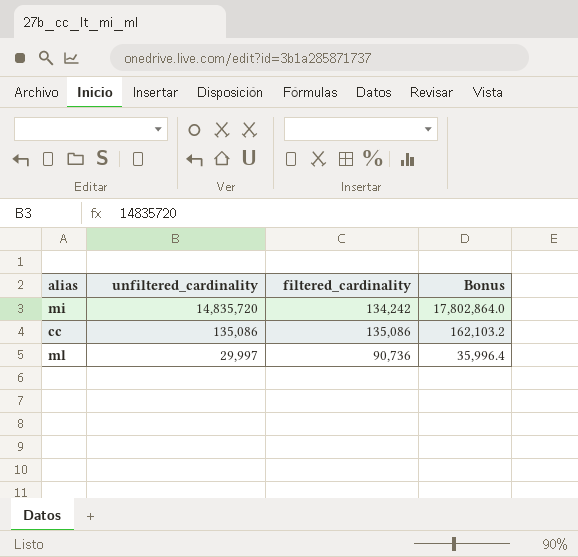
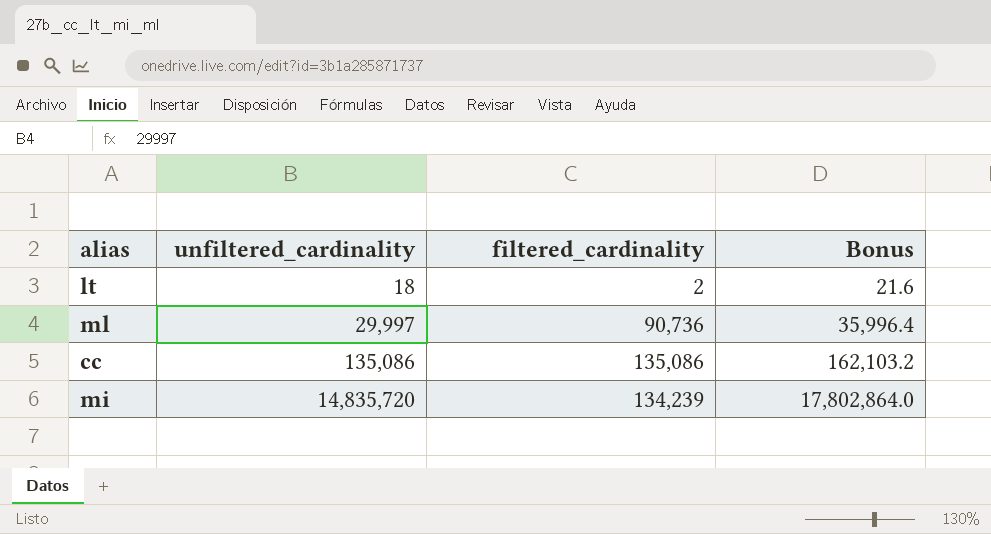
row order: unfiltered_cardinality descending -> unfiltered_cardinality ascending
row lt: none -> 18 | 2 | 21.6
mi | filtered_cardinality: 134,242 -> 134,239

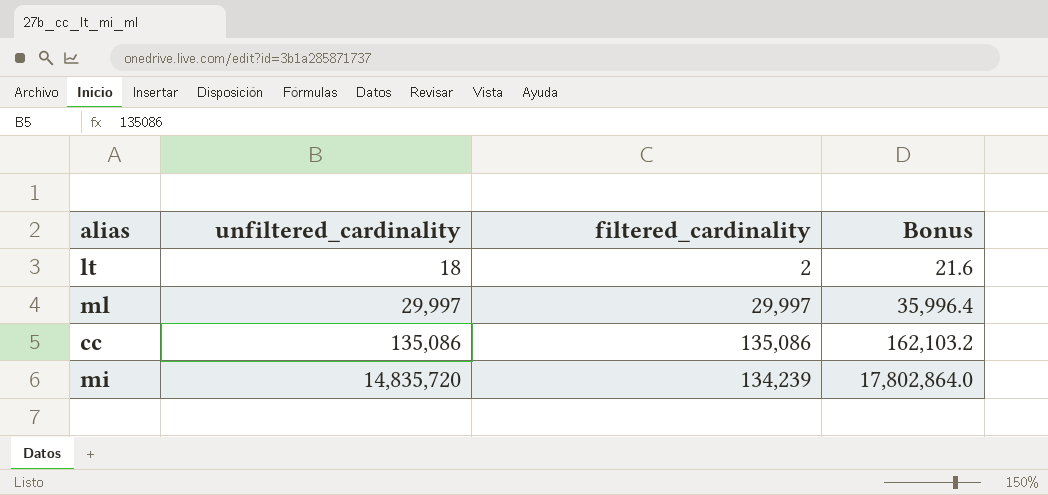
ml | filtered_cardinality: 90,736 -> 29,997

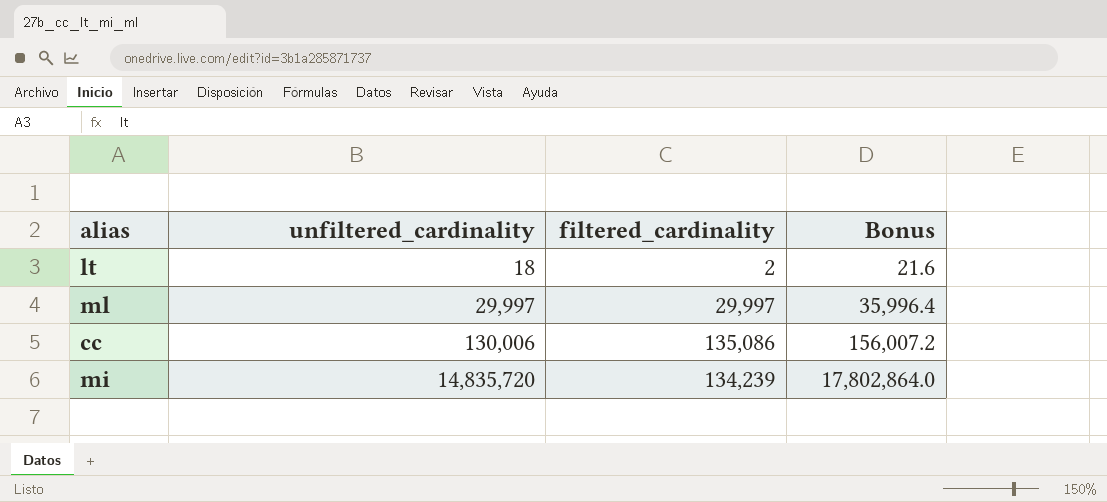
cc | unfiltered_cardinality: 135,086 -> 130,006
cc | Bonus: 162,103.2 -> 156,007.2

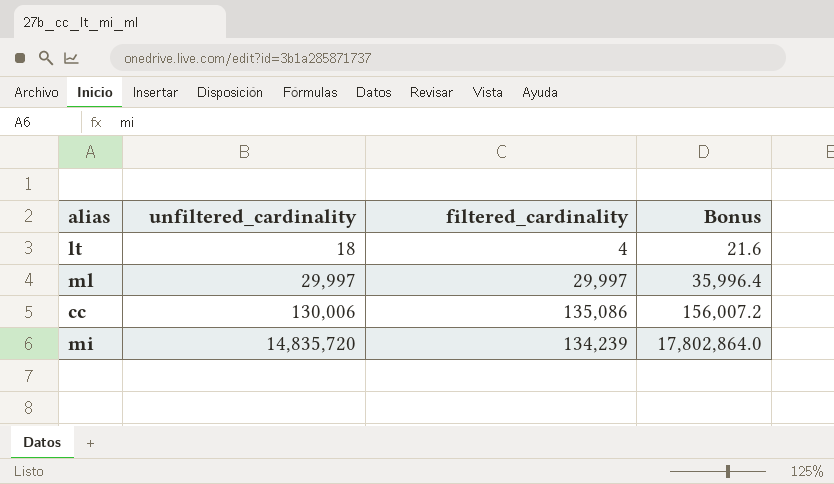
lt | filtered_cardinality: 2 -> 4

